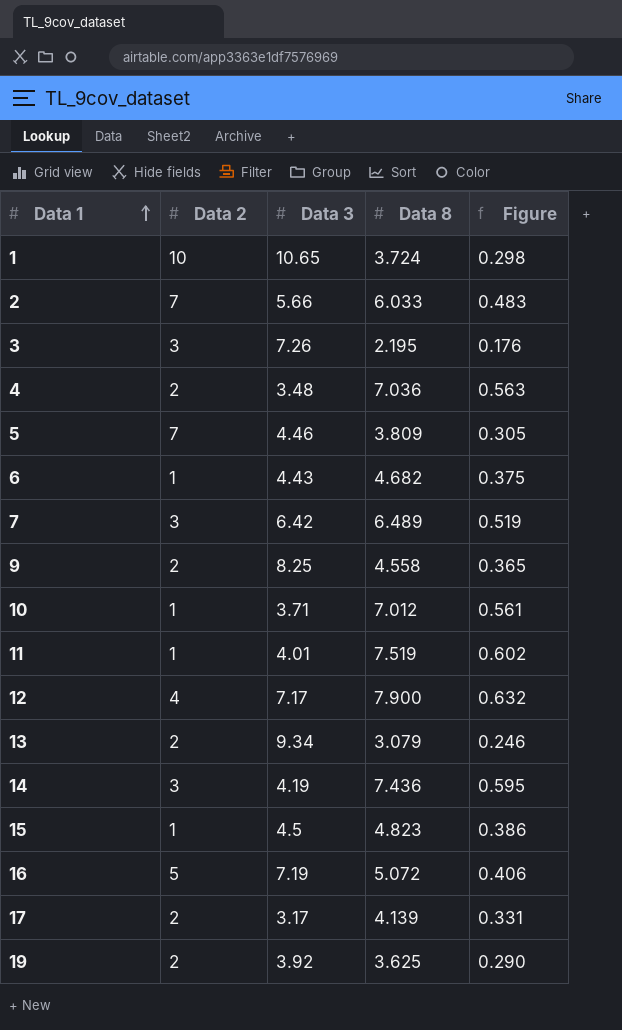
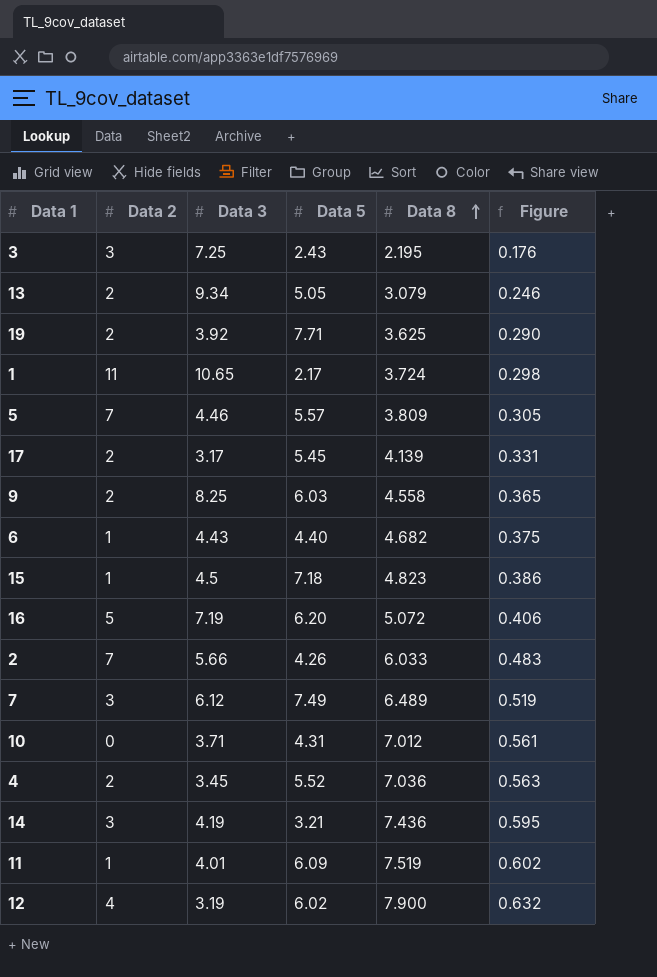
row order: Data 1 ascending -> Data 8 ascending
column Data 5 | position: none -> 4
3 | Data 3: 7.26 -> 7.25
1 | Data 2: 10 -> 11
7 | Data 3: 6.42 -> 6.12
10 | Data 2: 1 -> 0
4 | Data 3: 3.48 -> 3.45
12 | Data 3: 7.17 -> 3.19

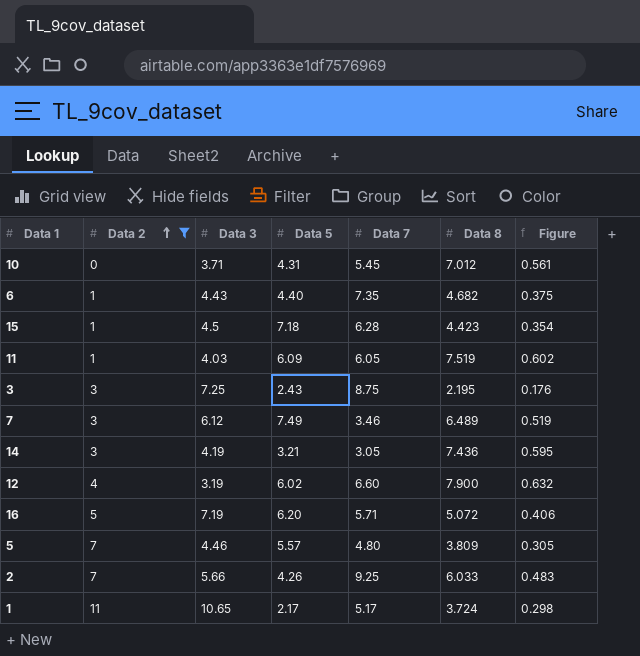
filter: none -> Data 2 != 2
row order: Data 8 ascending -> Data 2 ascending
column Data 7 | position: none -> 5
15 | Data 8: 4.823 -> 4.423
15 | Figure: 0.386 -> 0.354
11 | Data 3: 4.01 -> 4.03

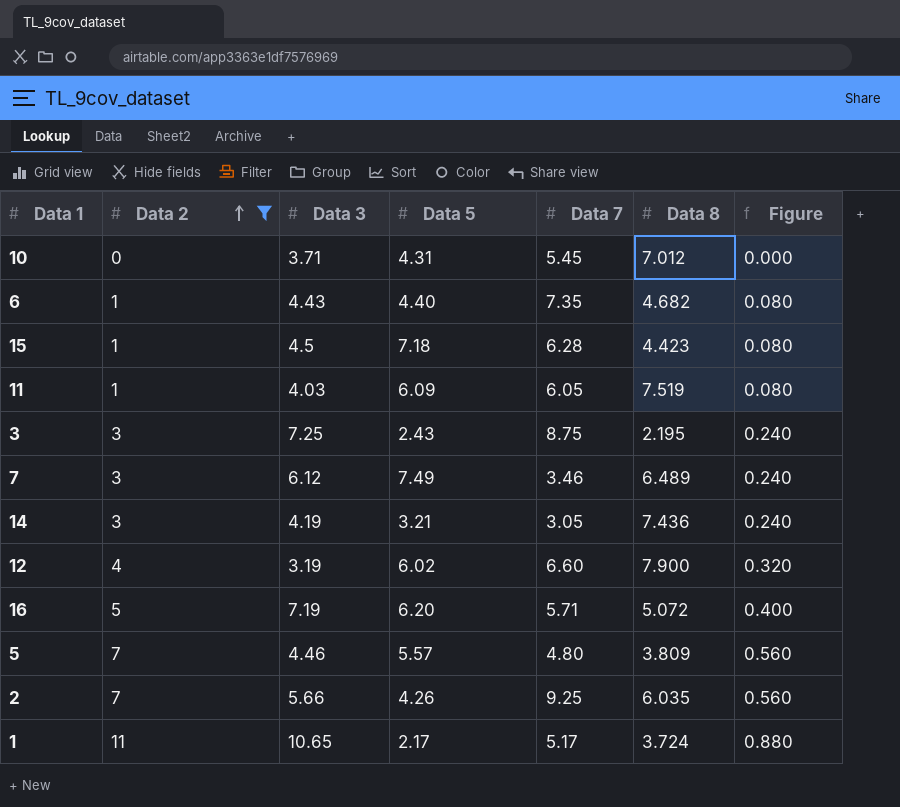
column Figure | formula: [Data 8] * 0.08 -> [Data 2] * 0.08
2 | Data 8: 6.033 -> 6.035

